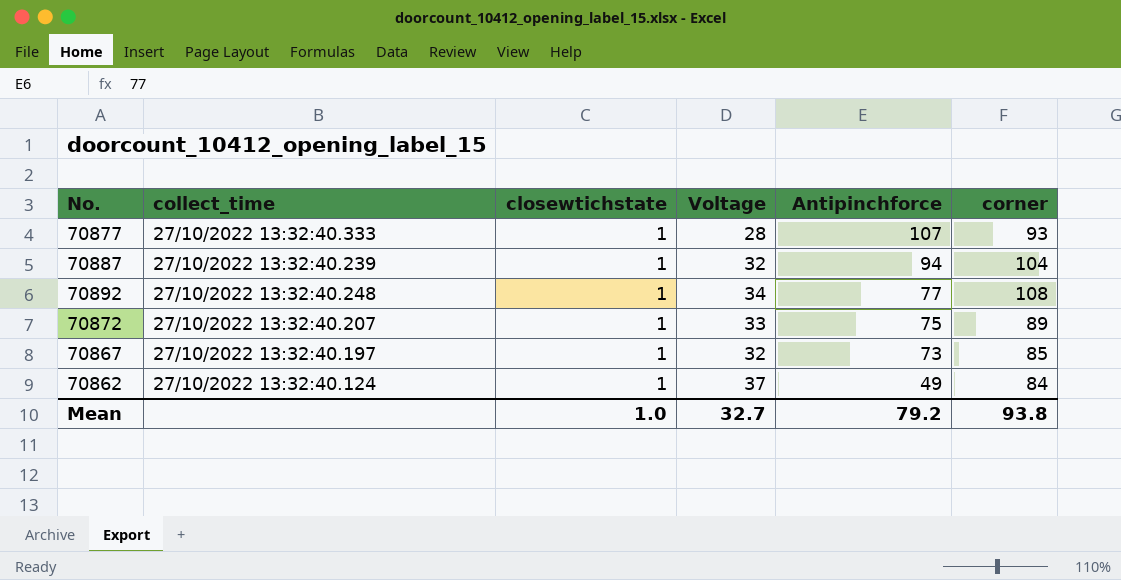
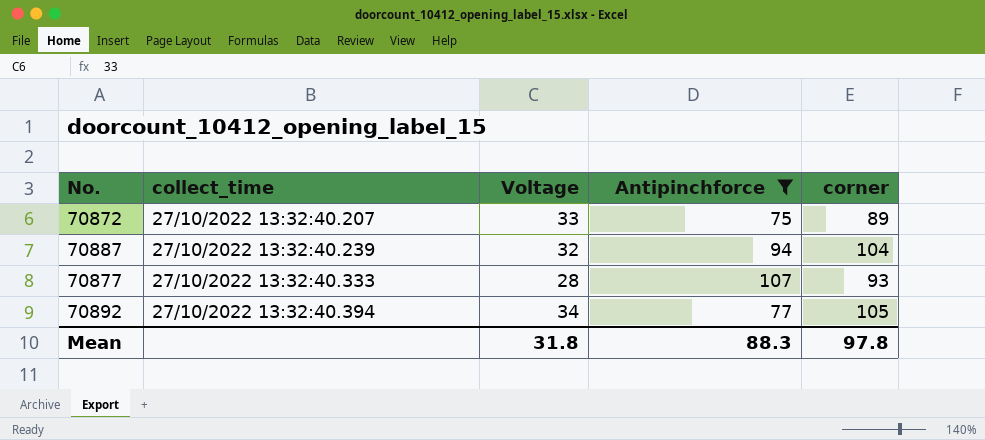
filter: none -> Antipinchforce >= 75
row order: Antipinchforce descending -> collect_time ascending
column closewtichstate | position: 3 -> none
70892 | collect_time: 27/10/2022 13:32:40.248 -> 27/10/2022 13:32:40.394
70892 | corner: 108 -> 105
Mean | Voltage: 32.7 -> 31.8
Mean | Antipinchforce: 79.2 -> 88.3
Mean | corner: 93.8 -> 97.8

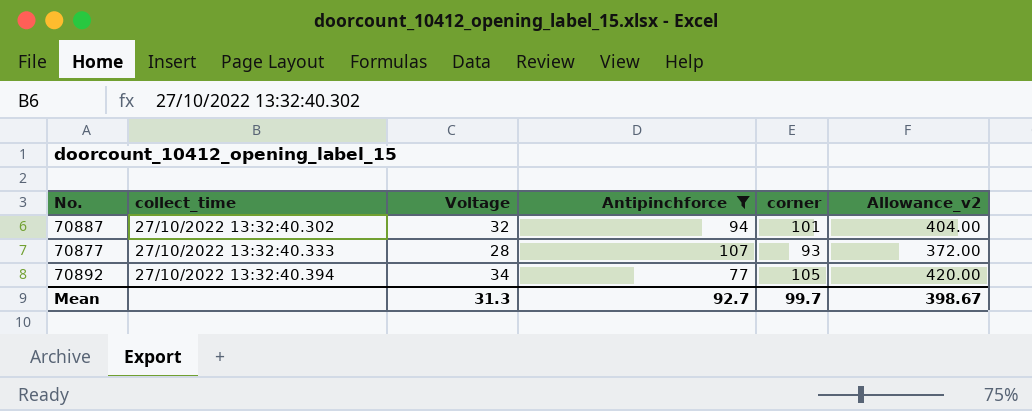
column Allowance_v2 | formula: none -> [corner] * 4
row 70872: 27/10/2022 13:32:40.207 | 33 | 75 | 89 -> none
70887 | collect_time: 27/10/2022 13:32:40.239 -> 27/10/2022 13:32:40.302
70887 | corner: 104 -> 101
Mean | Voltage: 31.8 -> 31.3
Mean | Antipinchforce: 88.3 -> 92.7
Mean | corner: 97.8 -> 99.7

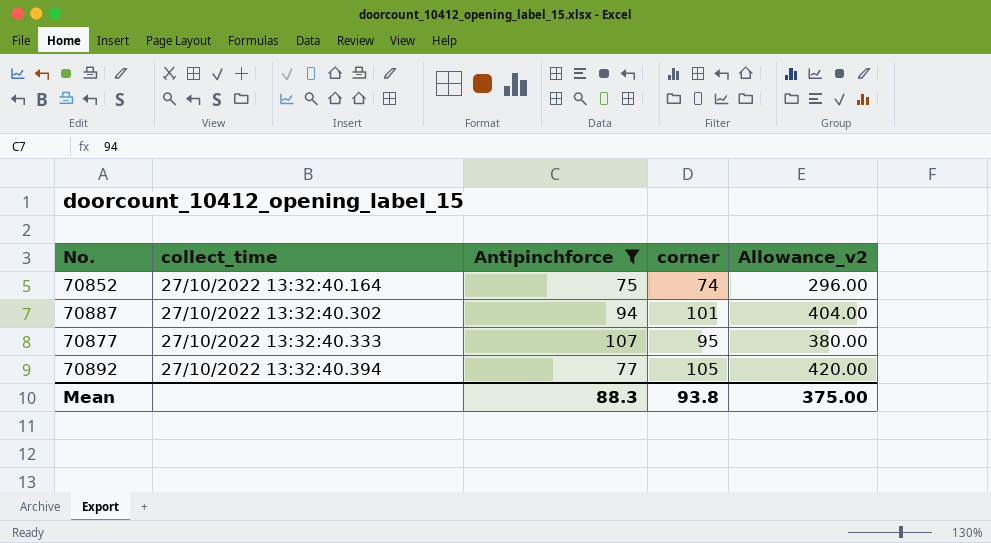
column Voltage | position: 3 -> none
row 70852: none -> 27/10/2022 13:32:40.164 | 75 | 74 | 296.00
70877 | corner: 93 -> 95
70877 | Allowance_v2: 372.00 -> 380.00
Mean | Antipinchforce: 92.7 -> 88.3
Mean | corner: 99.7 -> 93.8
Mean | Allowance_v2: 398.67 -> 375.00

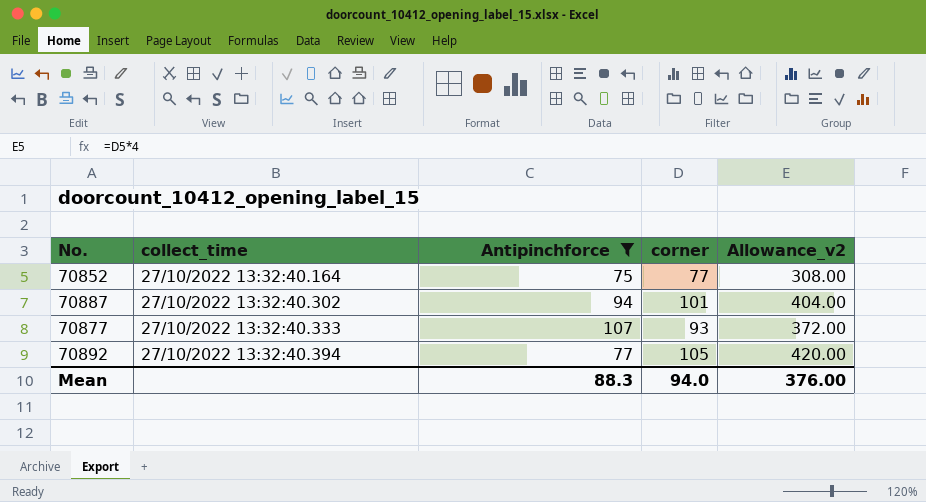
70852 | corner: 74 -> 77
70852 | Allowance_v2: 296.00 -> 308.00
70877 | corner: 95 -> 93
70877 | Allowance_v2: 380.00 -> 372.00
Mean | corner: 93.8 -> 94.0
Mean | Allowance_v2: 375.00 -> 376.00

